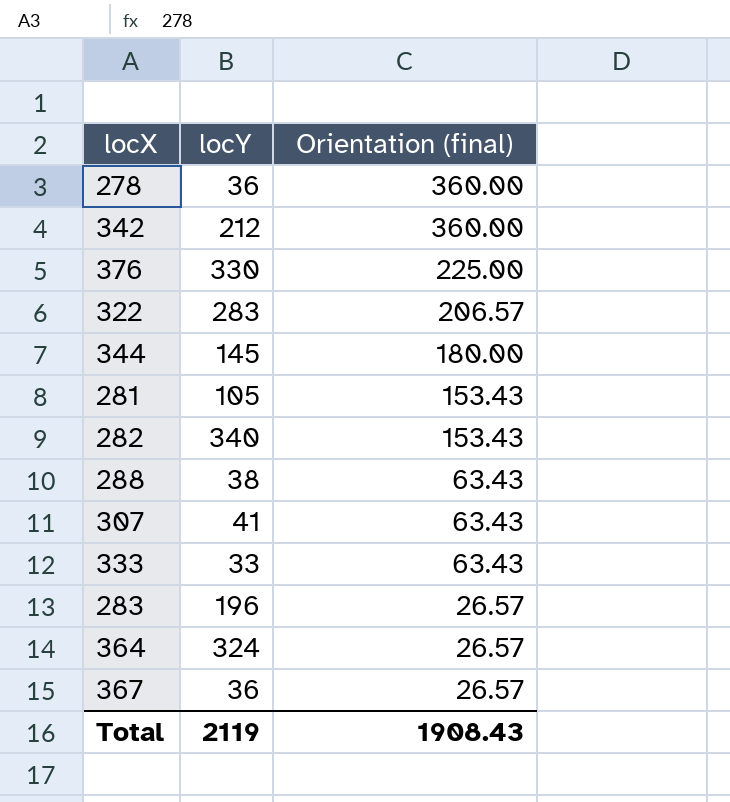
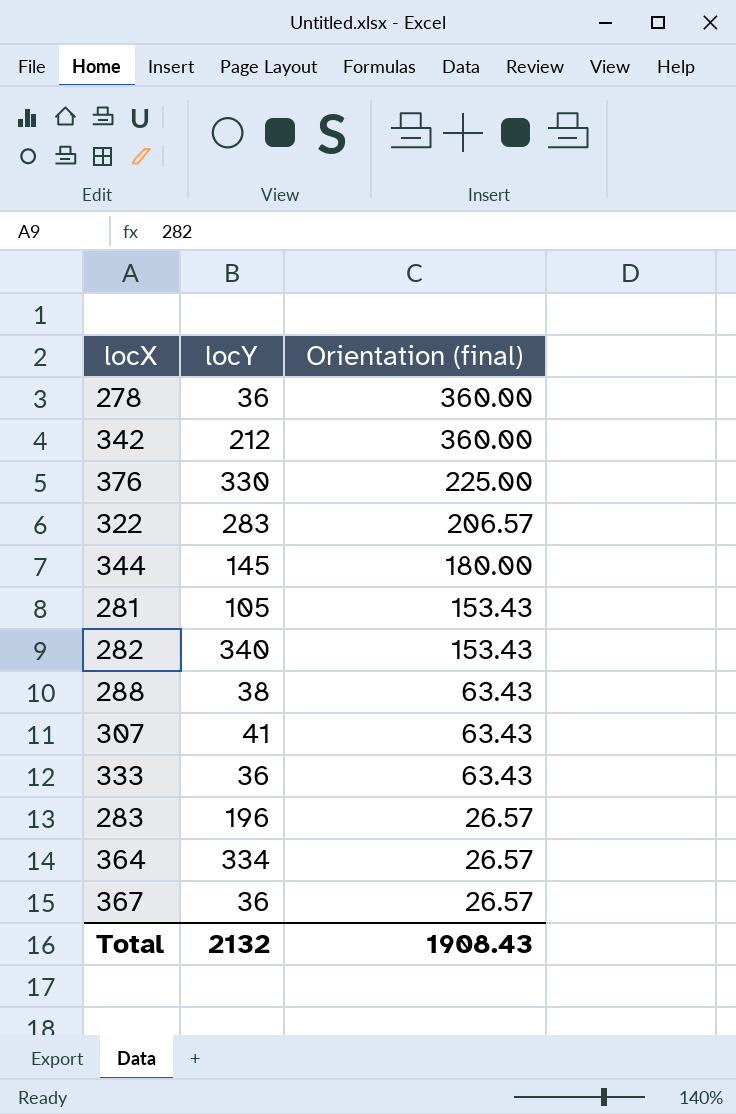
333 | locY: 33 -> 36
364 | locY: 324 -> 334
Total | locY: 2119 -> 2132

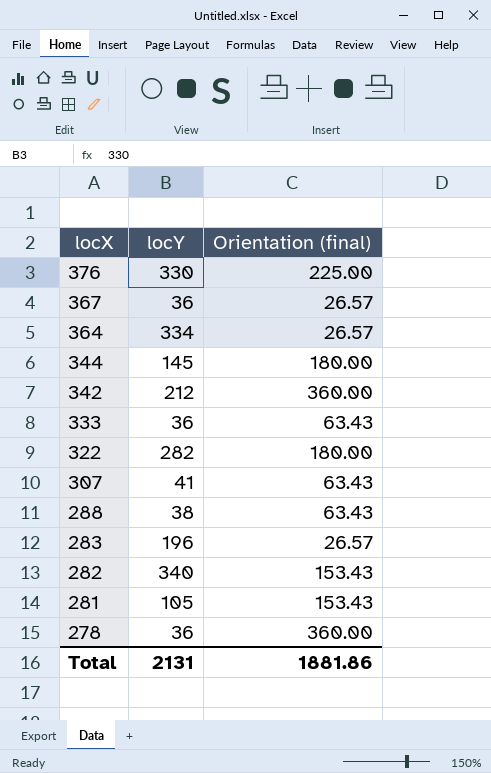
row order: Orientation (final) descending -> locX descending
322 | locY: 283 -> 282
322 | Orientation (final): 206.57 -> 180.00
Total | locY: 2132 -> 2131
Total | Orientation (final): 1908.43 -> 1881.86

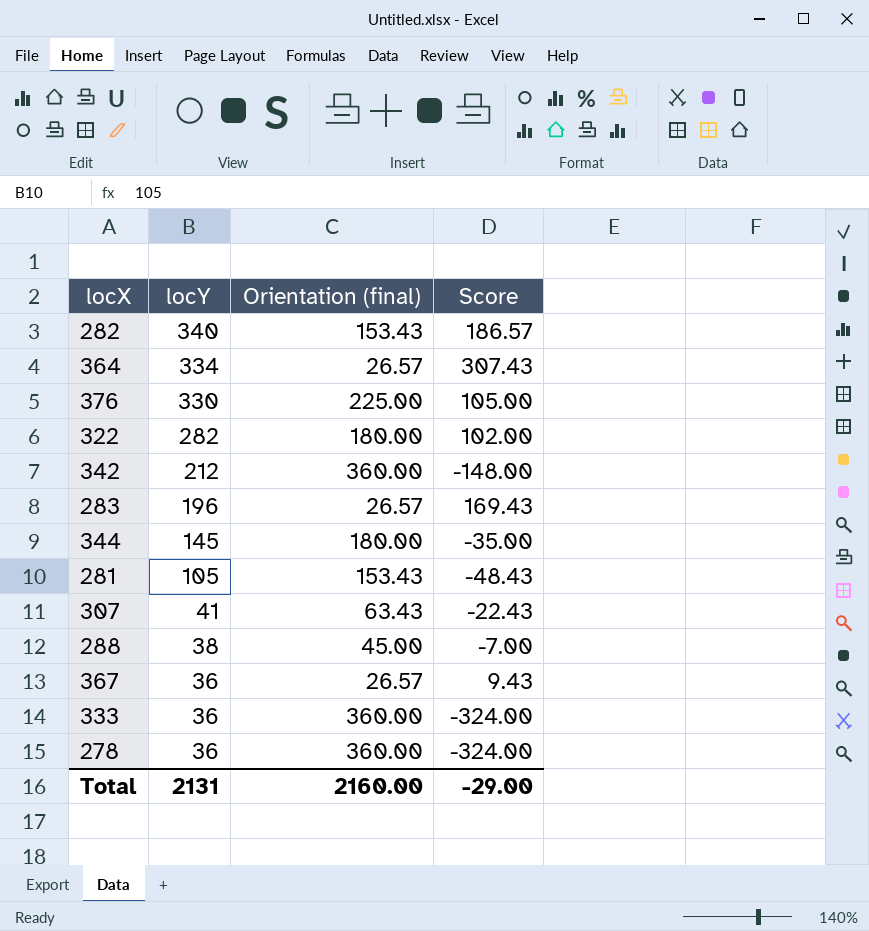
row order: locX descending -> locY descending
column Score | formula: none -> [locY] - [Orientation (final)]
288 | Orientation (final): 63.43 -> 45.00
333 | Orientation (final): 63.43 -> 360.00
Total | Orientation (final): 1881.86 -> 2160.00

